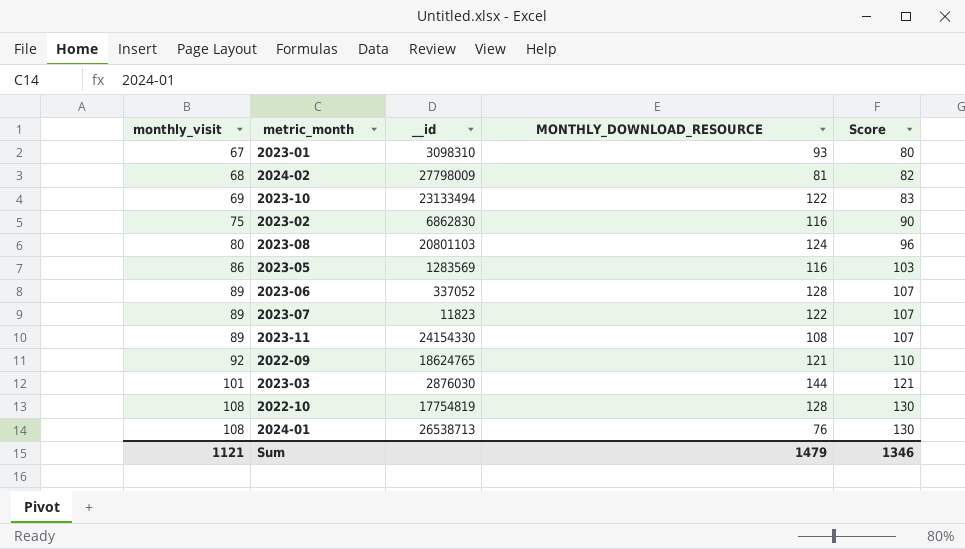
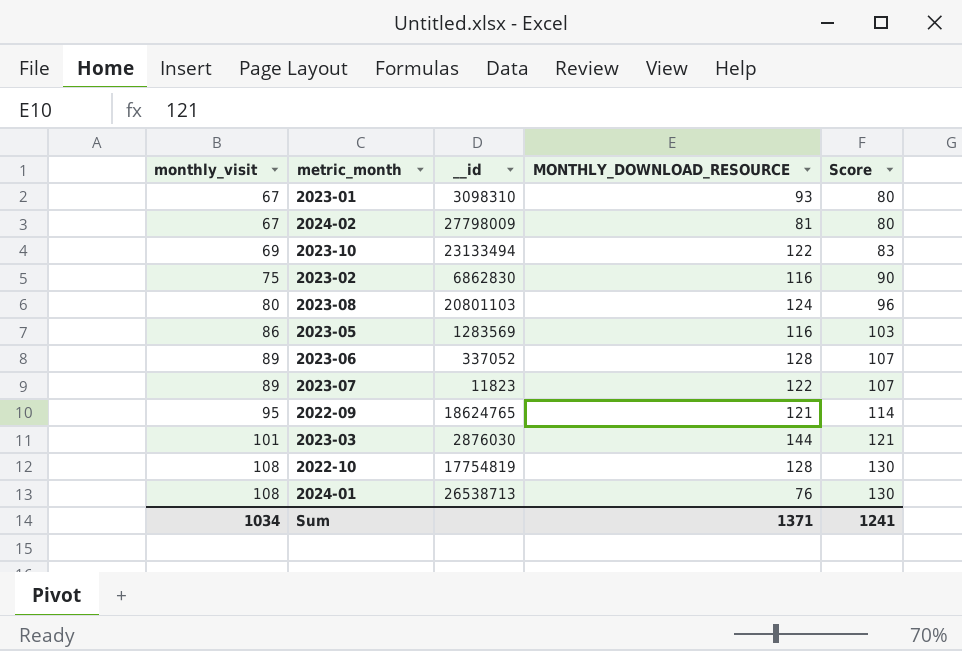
row 2023-11: 89 | 24154330 | 108 | 107 -> none
2024-02 | monthly_visit: 68 -> 67
2024-02 | Score: 82 -> 80
2022-09 | monthly_visit: 92 -> 95
2022-09 | Score: 110 -> 114
Sum | monthly_visit: 1121 -> 1034
Sum | MONTHLY_DOWNLOAD_RESOURCE: 1479 -> 1371
Sum | Score: 1346 -> 1241

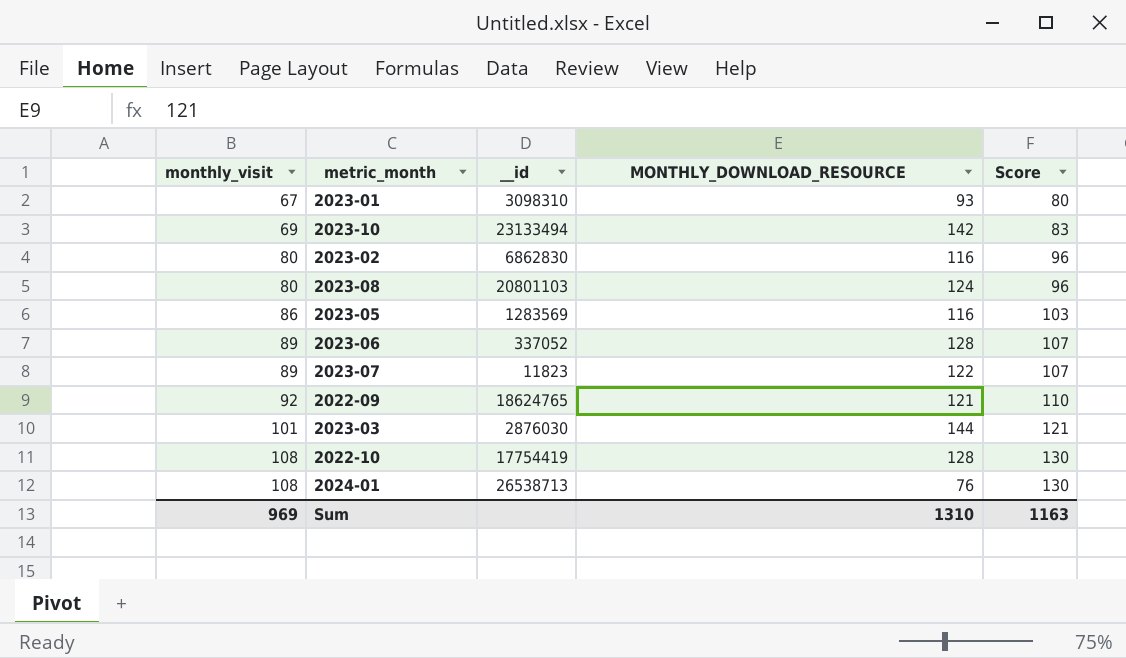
row 2024-02: 67 | 27798009 | 81 | 80 -> none
2023-10 | MONTHLY_DOWNLOAD_RESOURCE: 122 -> 142
2023-02 | monthly_visit: 75 -> 80
2023-02 | Score: 90 -> 96
2022-09 | monthly_visit: 95 -> 92
2022-09 | Score: 114 -> 110
2022-10 | __id: 17754819 -> 17754419
Sum | monthly_visit: 1034 -> 969
Sum | MONTHLY_DOWNLOAD_RESOURCE: 1371 -> 1310
Sum | Score: 1241 -> 1163

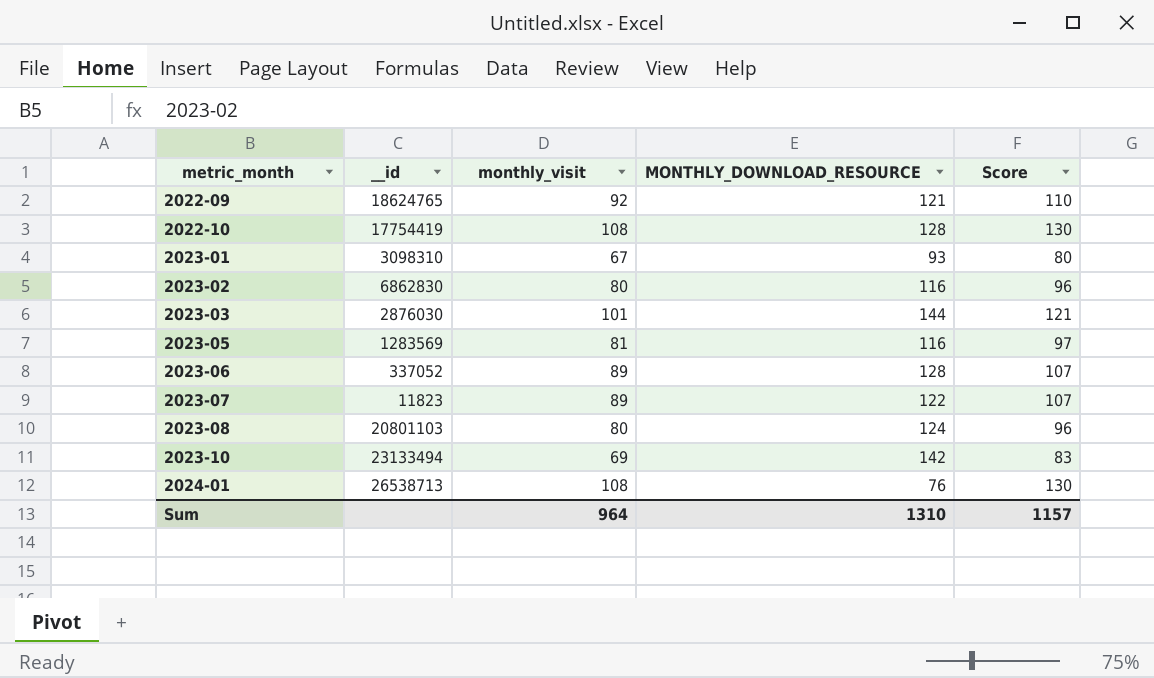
row order: monthly_visit ascending -> metric_month ascending
column monthly_visit | position: 1 -> 3
2023-05 | monthly_visit: 86 -> 81
2023-05 | Score: 103 -> 97
Sum | monthly_visit: 969 -> 964
Sum | Score: 1163 -> 1157

